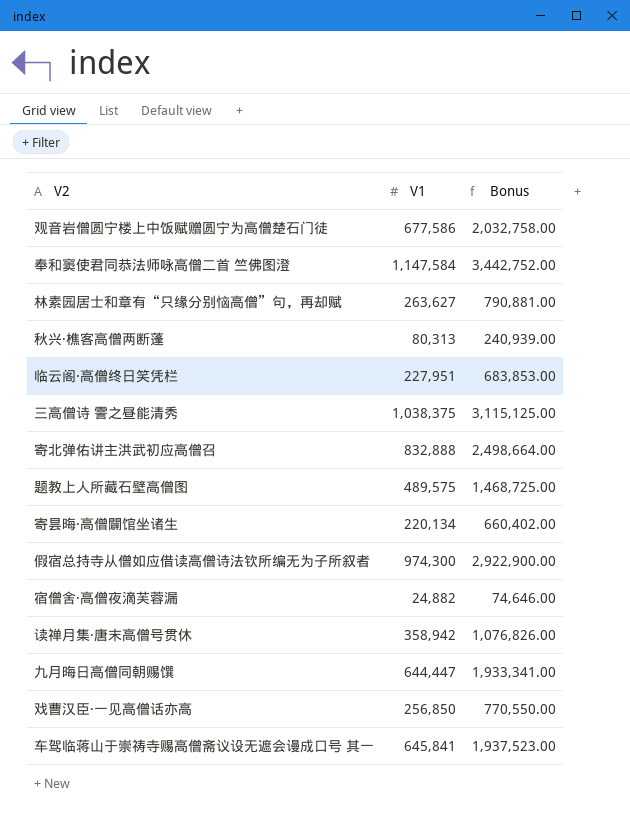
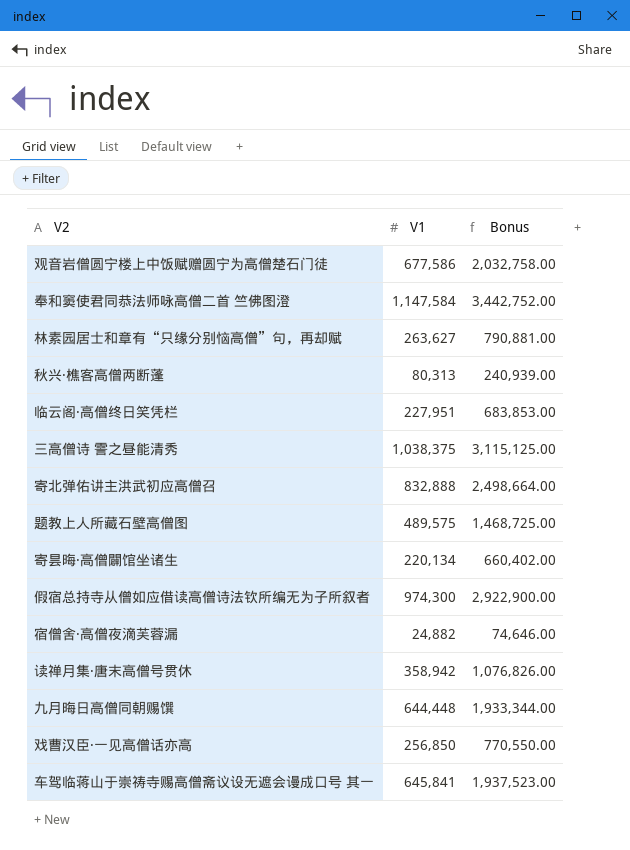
九月晦日高僧同朝赐馔 | V1: 644,447 -> 644,448
九月晦日高僧同朝赐馔 | Bonus: 1,933,341.00 -> 1,933,344.00

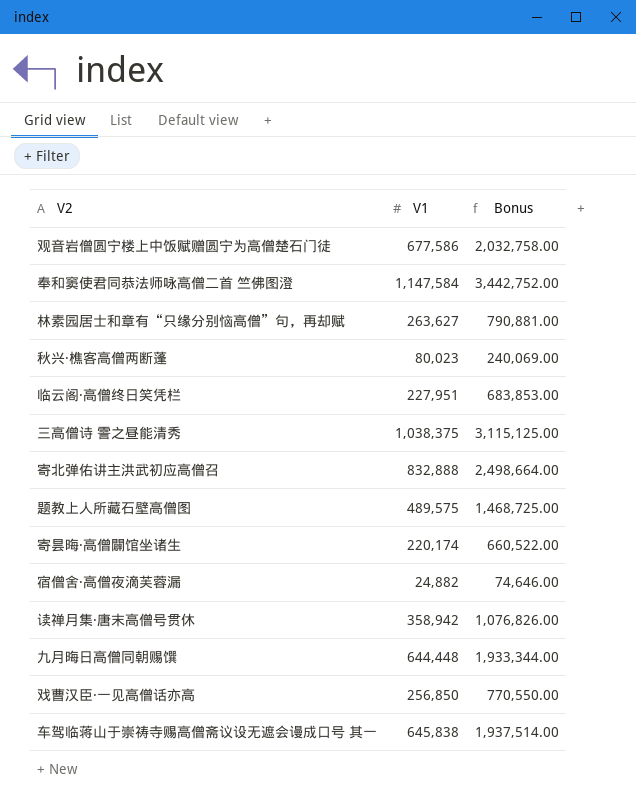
row 假宿总持寺从僧如应借读高僧诗法钦所编无为子所叙者: 974,300 | 2,922,900.00 -> none
秋兴·樵客高僧两断蓬 | V1: 80,313 -> 80,023
秋兴·樵客高僧两断蓬 | Bonus: 240,939.00 -> 240,069.00
寄昙晦·高僧闢馆坐诸生 | V1: 220,134 -> 220,174
寄昙晦·高僧闢馆坐诸生 | Bonus: 660,402.00 -> 660,522.00
车驾临蒋山于崇祷寺赐高僧斋议设无遮会谩成口号 其一 | V1: 645,841 -> 645,838
车驾临蒋山于崇祷寺赐高僧斋议设无遮会谩成口号 其一 | Bonus: 1,937,523.00 -> 1,937,514.00

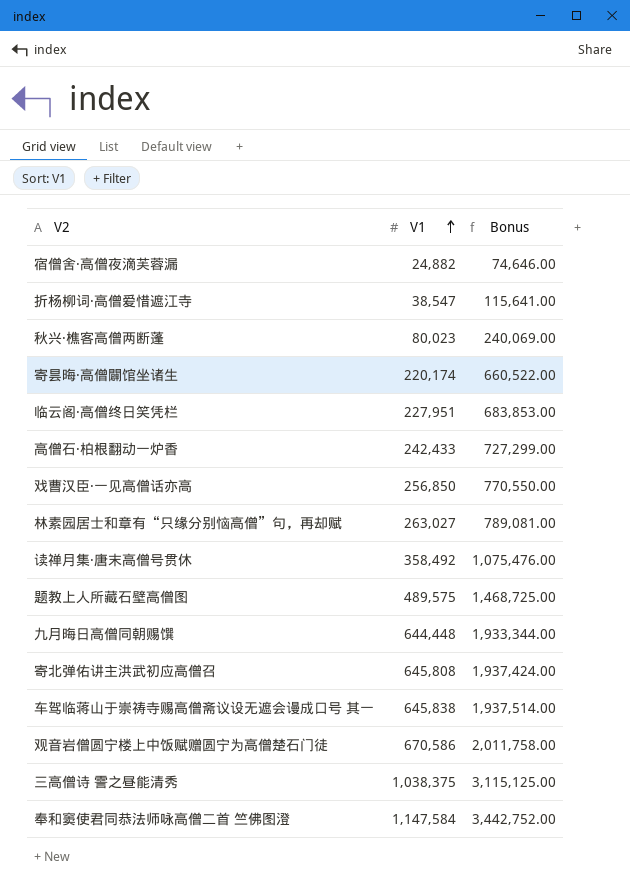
row order: none -> V1 ascending
row 折杨柳词·高僧爱惜遮江寺: none -> 38,547 | 115,641.00
row 高僧石·柏根翻动一炉香: none -> 242,433 | 727,299.00
林素园居士和章有“只缘分别恼高僧”句，再却赋 | V1: 263,627 -> 263,027
林素园居士和章有“只缘分别恼高僧”句，再却赋 | Bonus: 790,881.00 -> 789,081.00
读禅月集·唐末高僧号贯休 | V1: 358,942 -> 358,492
读禅月集·唐末高僧号贯休 | Bonus: 1,076,826.00 -> 1,075,476.00
寄北弹佑讲主洪武初应高僧召 | V1: 832,888 -> 645,808
寄北弹佑讲主洪武初应高僧召 | Bonus: 2,498,664.00 -> 1,937,424.00
观音岩僧圆宁楼上中饭赋赠圆宁为高僧楚石门徒 | V1: 677,586 -> 670,586
观音岩僧圆宁楼上中饭赋赠圆宁为高僧楚石门徒 | Bonus: 2,032,758.00 -> 2,011,758.00

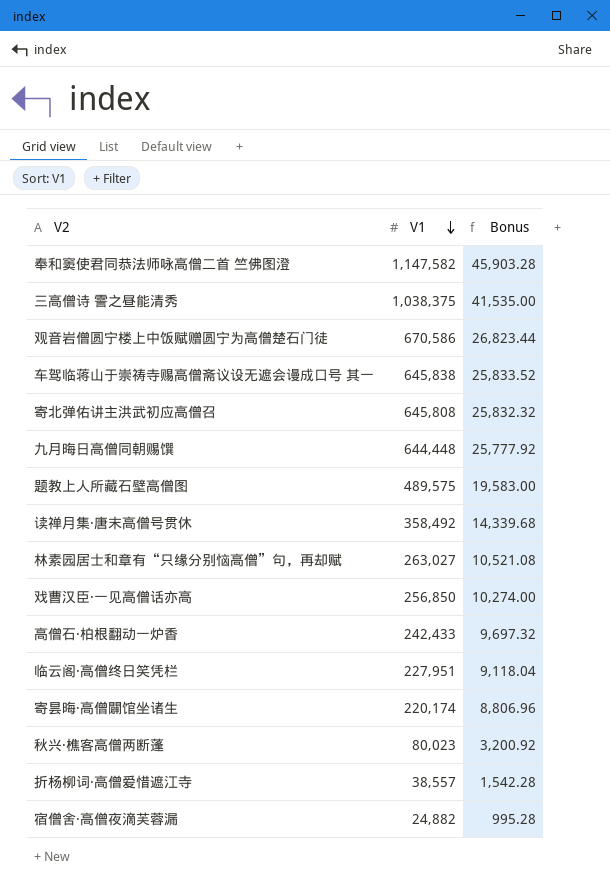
row order: V1 ascending -> V1 descending
column Bonus | formula: [V1] * 3 -> [V1] * 0.04
奉和窦使君同恭法师咏高僧二首 竺佛图澄 | V1: 1,147,584 -> 1,147,582
折杨柳词·高僧爱惜遮江寺 | V1: 38,547 -> 38,557

